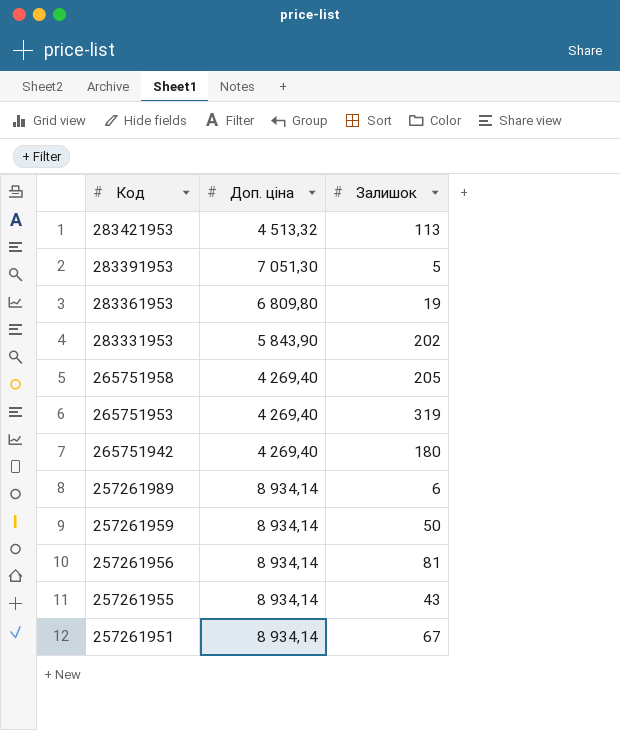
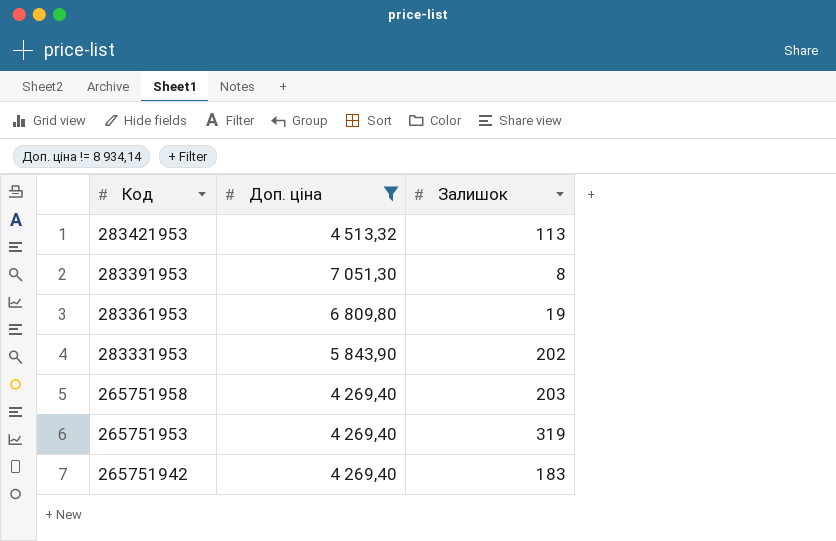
filter: none -> Доп. ціна != 8 934,14
283391953 | Залишок: 5 -> 8
265751958 | Залишок: 205 -> 203
265751942 | Залишок: 180 -> 183

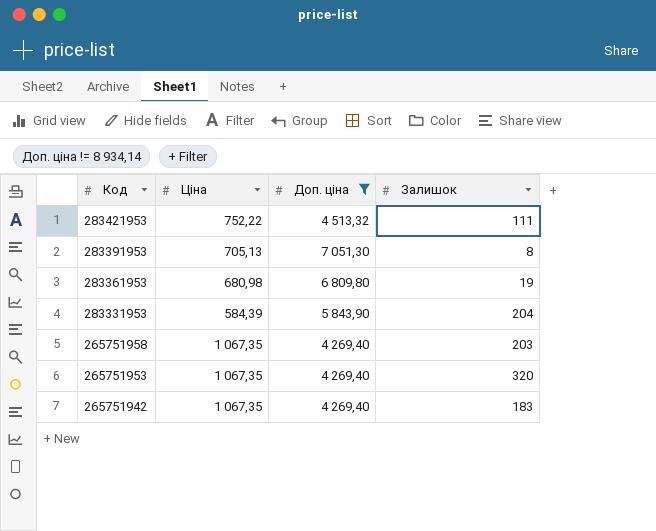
column Ціна | position: none -> 2
283421953 | Залишок: 113 -> 111
283331953 | Залишок: 202 -> 204
265751953 | Залишок: 319 -> 320

